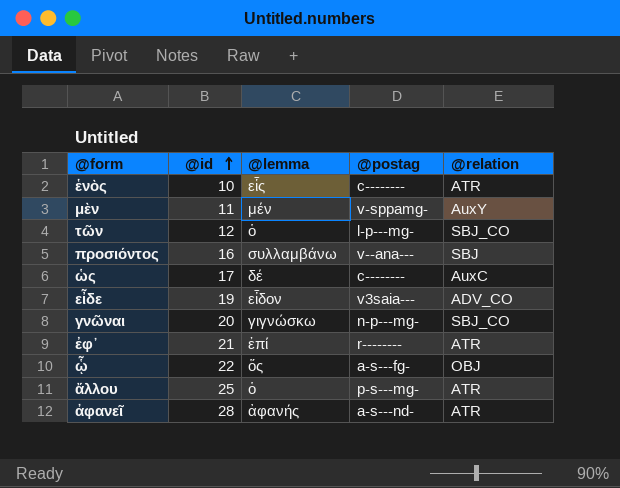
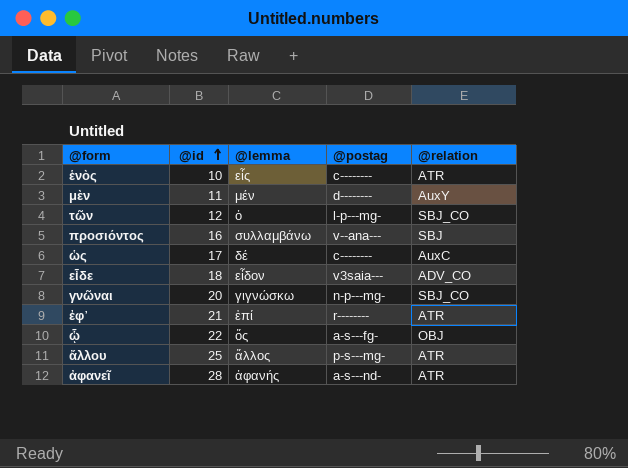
μὲν | @postag: v-sppamg- -> d--------
εἶδε | @id: 19 -> 18
ἄλλου | @lemma: ὁ -> ἄλλος

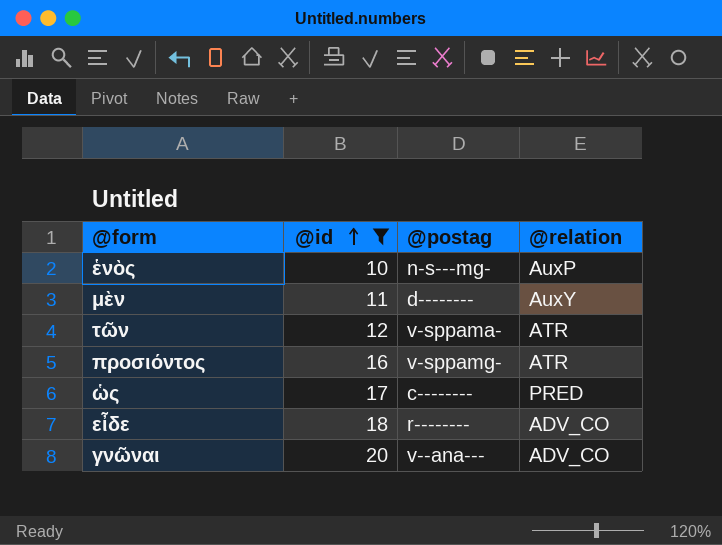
filter: none -> @id <= 20
column @lemma | position: 3 -> none
ἑνὸς | @postag: c-------- -> n-s---mg-
ἑνὸς | @relation: ATR -> AuxP
τῶν | @postag: l-p---mg- -> v-sppama-
τῶν | @relation: SBJ_CO -> ATR
προσιόντος | @postag: v--ana--- -> v-sppamg-
προσιόντος | @relation: SBJ -> ATR
ὡς | @relation: AuxC -> PRED
εἶδε | @postag: v3saia--- -> r--------
γνῶναι | @postag: n-p---mg- -> v--ana---
γνῶναι | @relation: SBJ_CO -> ADV_CO

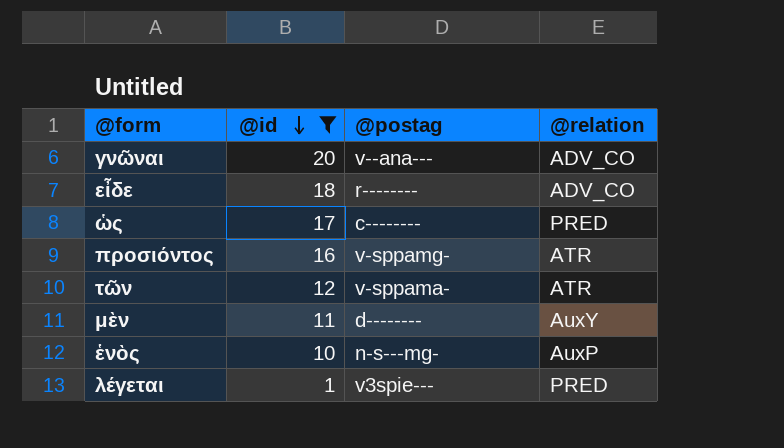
row order: @id ascending -> @id descending
row λέγεται: none -> 1 | v3spie--- | PRED

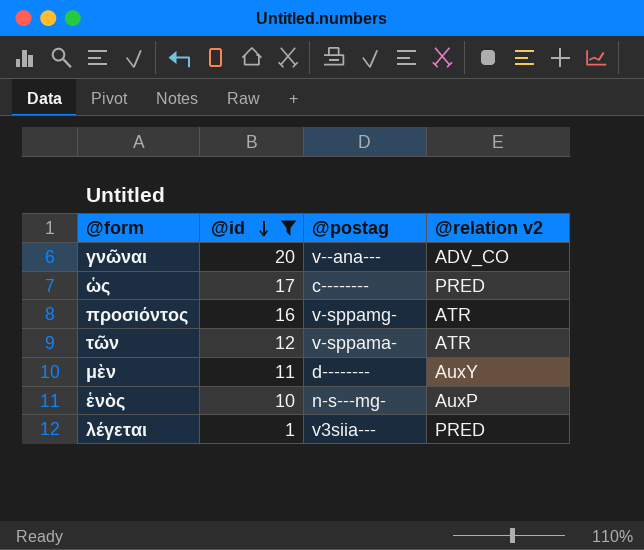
column name: @relation -> @relation v2
row εἶδε: 18 | r-------- | ADV_CO -> none
λέγεται | @postag: v3spie--- -> v3siia---

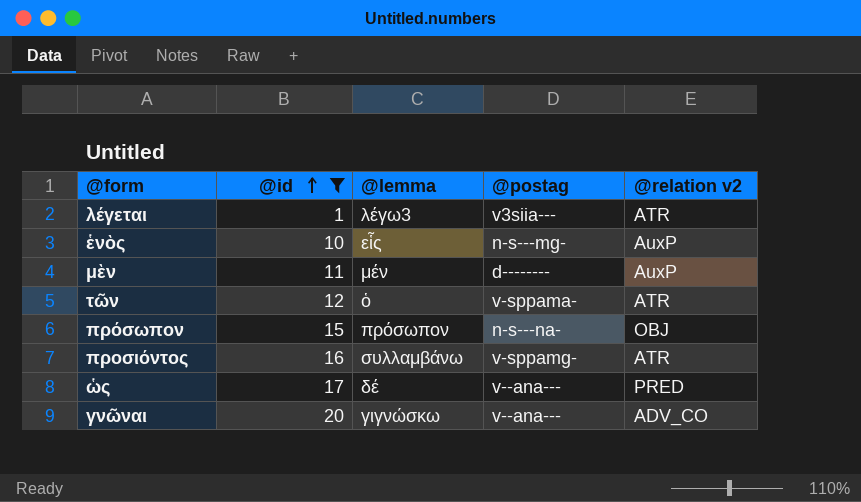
row order: @id descending -> @id ascending
column @lemma | position: none -> 3
λέγεται | @relation v2: PRED -> ATR
μὲν | @relation v2: AuxY -> AuxP
row πρόσωπον: none -> 15 | πρόσωπον | n-s---na- | OBJ
ὡς | @postag: c-------- -> v--ana---

